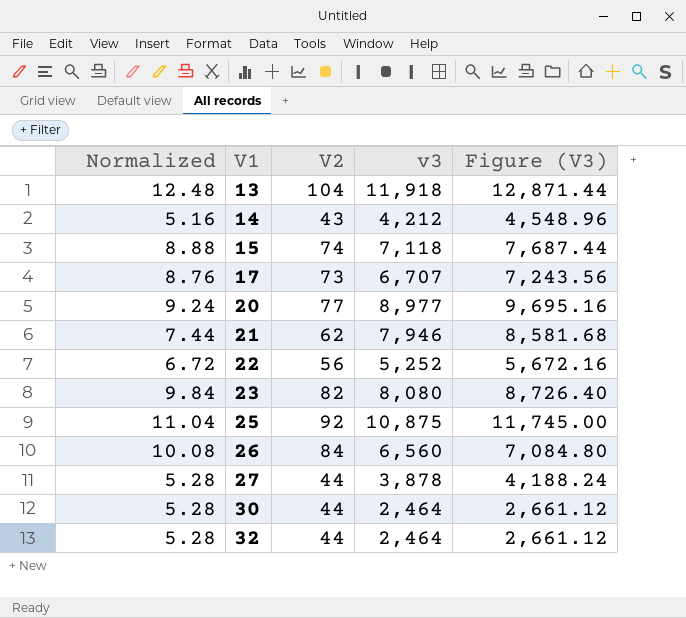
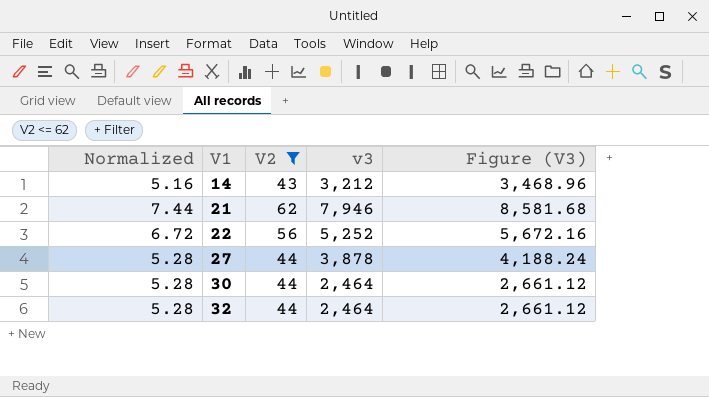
filter: none -> V2 <= 62
14 | v3: 4,212 -> 3,212
14 | Figure (V3): 4,548.96 -> 3,468.96

